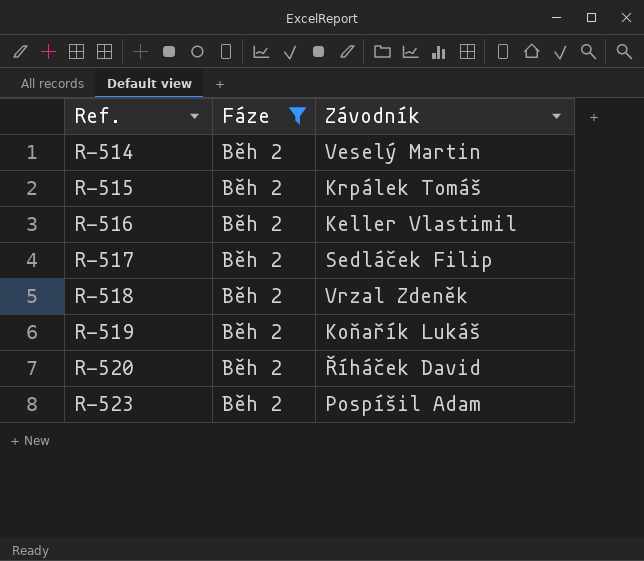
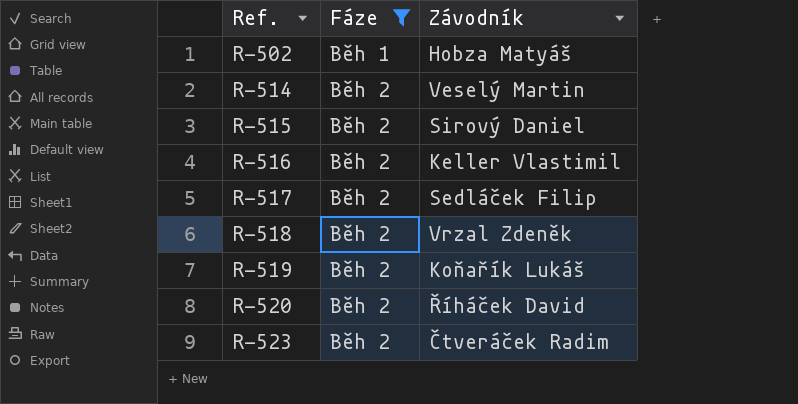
row R-502: none -> Běh 1 | Hobza Matyáš
R-515 | Závodník: Krpálek Tomáš -> Sirový Daniel
R-523 | Závodník: Pospíšil Adam -> Čtveráček Radim

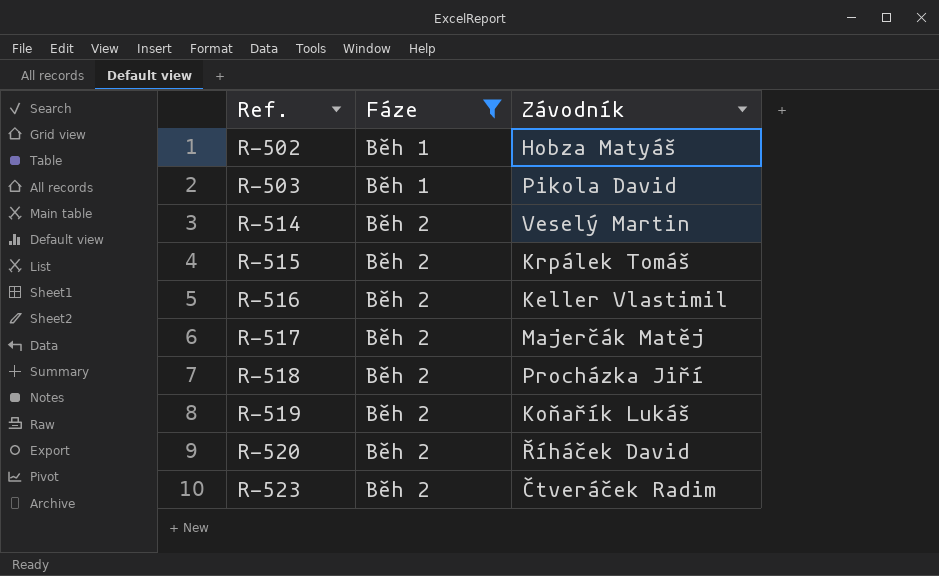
row R-503: none -> Běh 1 | Pikola David
R-515 | Závodník: Sirový Daniel -> Krpálek Tomáš
R-517 | Závodník: Sedláček Filip -> Majerčák Matěj
R-518 | Závodník: Vrzal Zdeněk -> Procházka Jiří

